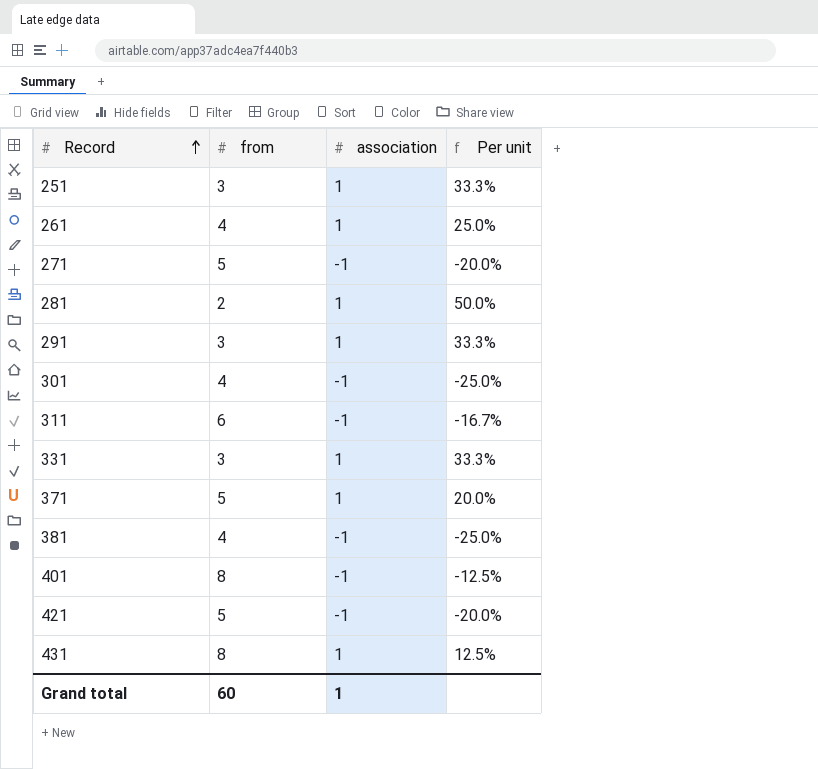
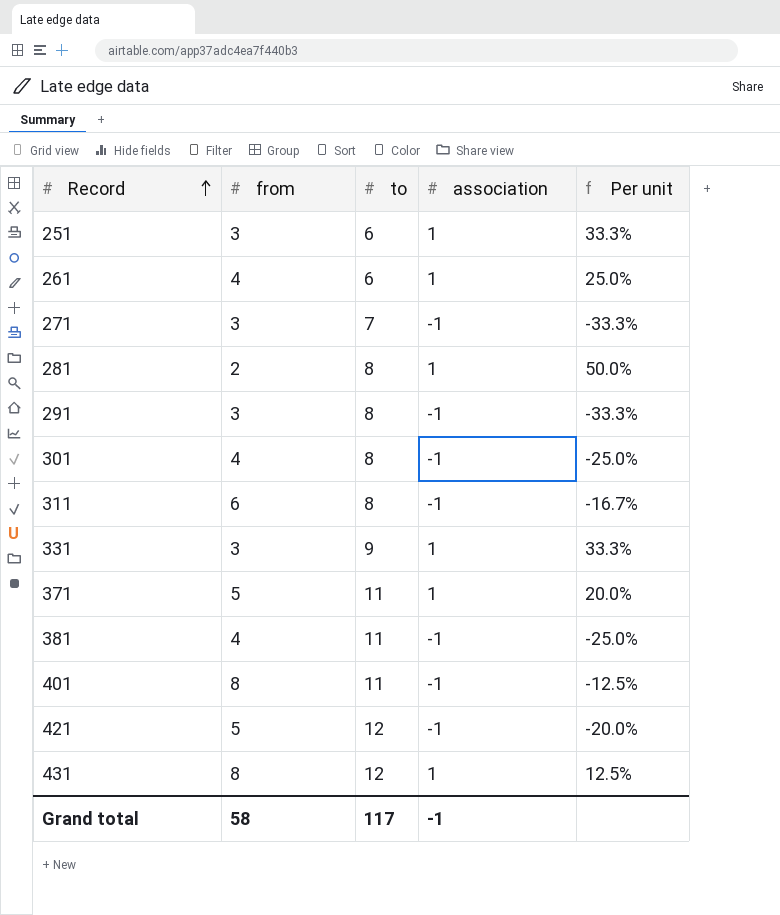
column to | position: none -> 3
271 | from: 5 -> 3
271 | Per unit: -20.0% -> -33.3%
291 | association: 1 -> -1
291 | Per unit: 33.3% -> -33.3%
Grand total | from: 60 -> 58
Grand total | association: 1 -> -1

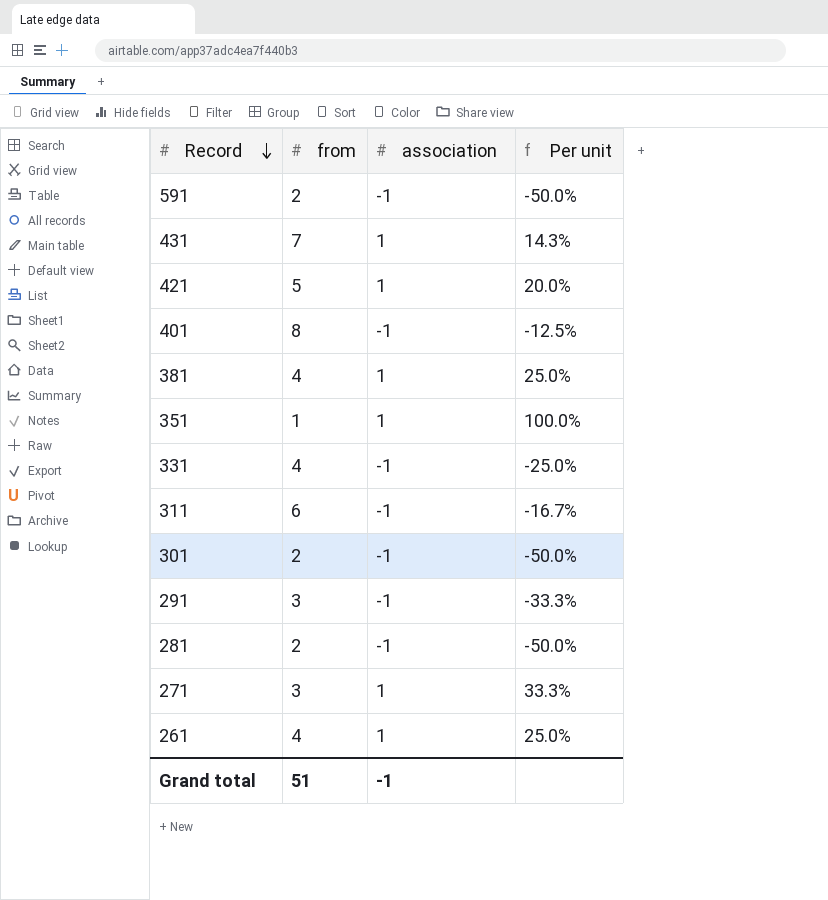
row order: Record ascending -> Record descending
column to | position: 3 -> none
row 251: 3 | 6 | 1 | 33.3% -> none
row 371: 5 | 11 | 1 | 20.0% -> none
row 591: none -> 2 | -1 | -50.0%
431 | from: 8 -> 7
431 | Per unit: 12.5% -> 14.3%
421 | association: -1 -> 1
421 | Per unit: -20.0% -> 20.0%
381 | association: -1 -> 1
381 | Per unit: -25.0% -> 25.0%
row 351: none -> 1 | 1 | 100.0%
331 | from: 3 -> 4
331 | association: 1 -> -1
331 | Per unit: 33.3% -> -25.0%
301 | from: 4 -> 2
301 | Per unit: -25.0% -> -50.0%
281 | association: 1 -> -1
281 | Per unit: 50.0% -> -50.0%
271 | association: -1 -> 1
271 | Per unit: -33.3% -> 33.3%
Grand total | from: 58 -> 51

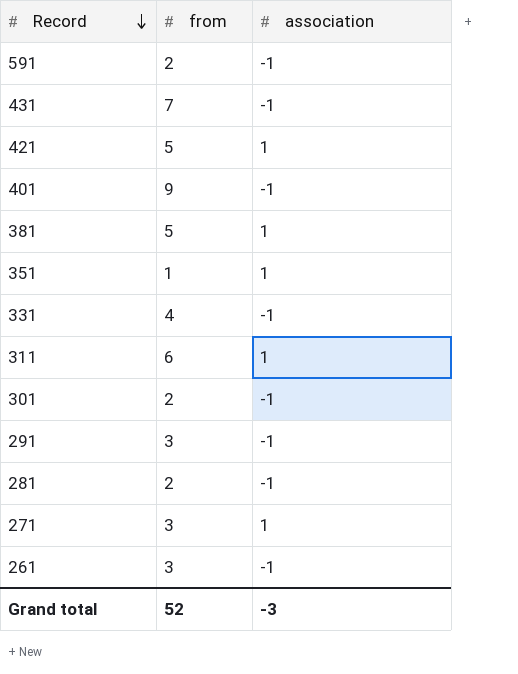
column Per unit | formula: [association] / [from] -> none
431 | association: 1 -> -1
401 | from: 8 -> 9
381 | from: 4 -> 5
311 | association: -1 -> 1
261 | from: 4 -> 3
261 | association: 1 -> -1
Grand total | from: 51 -> 52
Grand total | association: -1 -> -3

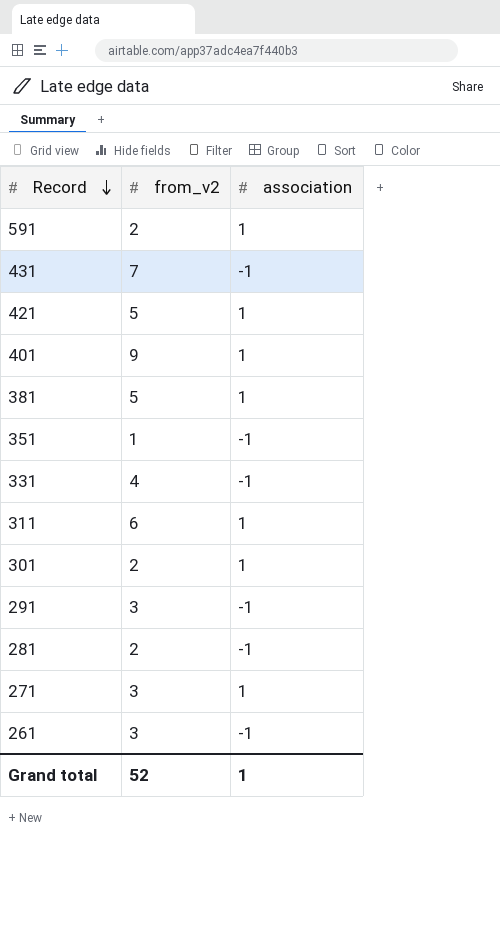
column name: from -> from_v2
591 | association: -1 -> 1
401 | association: -1 -> 1
351 | association: 1 -> -1
301 | association: -1 -> 1
Grand total | association: -3 -> 1

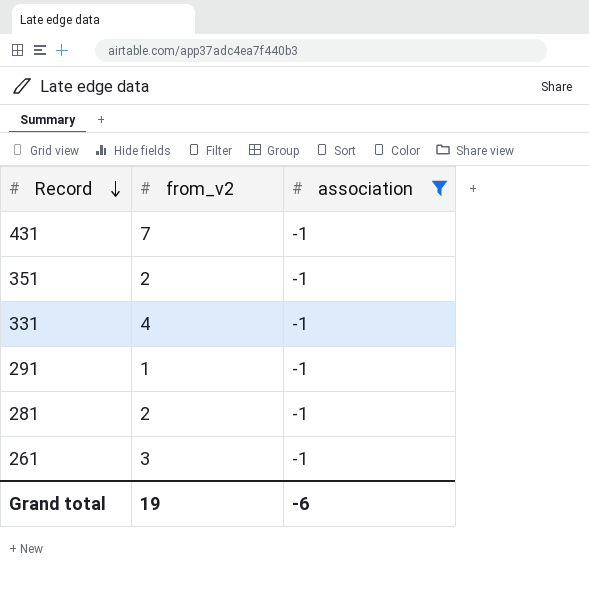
filter: none -> association = -1
351 | from_v2: 1 -> 2
291 | from_v2: 3 -> 1
Grand total | from_v2: 52 -> 19
Grand total | association: 1 -> -6

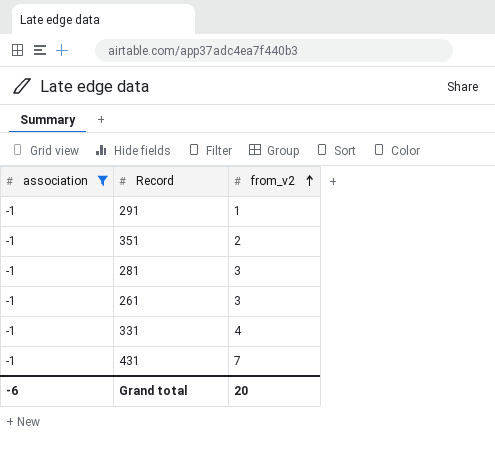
row order: Record descending -> from_v2 ascending
column association | position: 3 -> 1
281 | from_v2: 2 -> 3
Grand total | from_v2: 19 -> 20

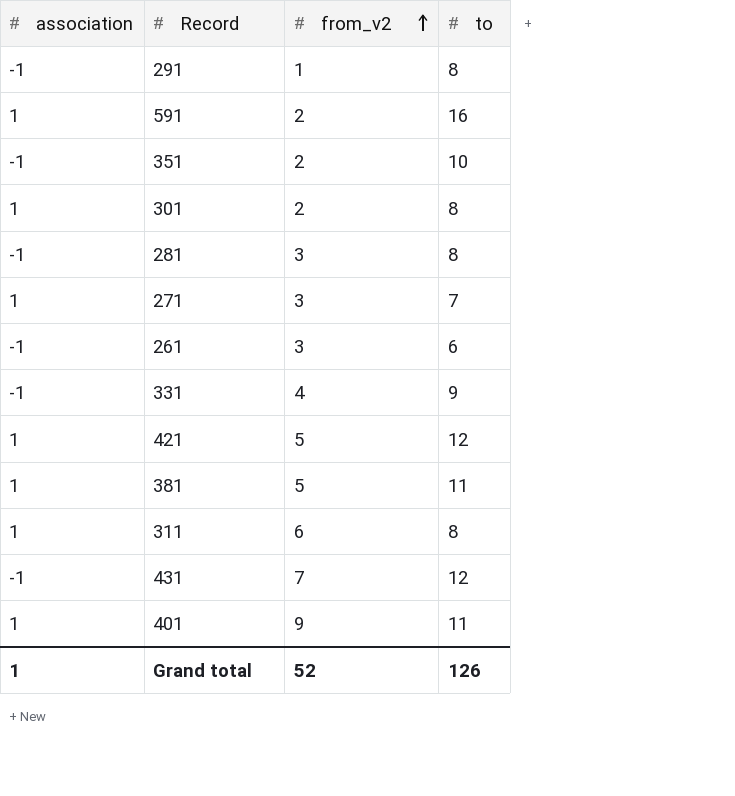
filter: association = -1 -> none
column to | position: none -> 4
Grand total | association: -6 -> 1
Grand total | from_v2: 20 -> 52

